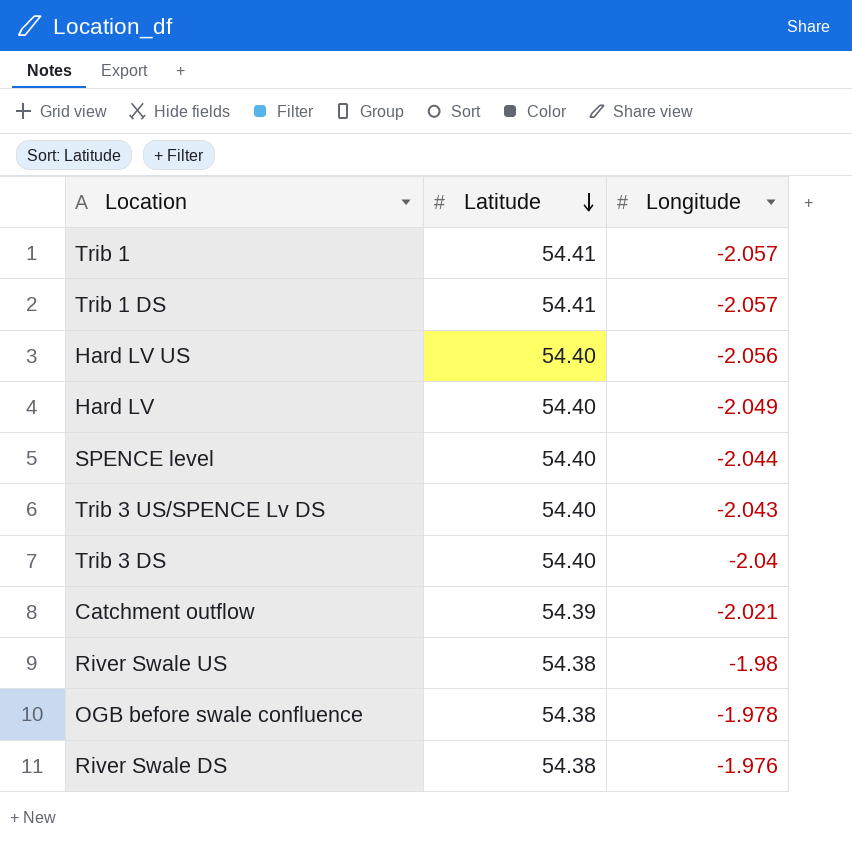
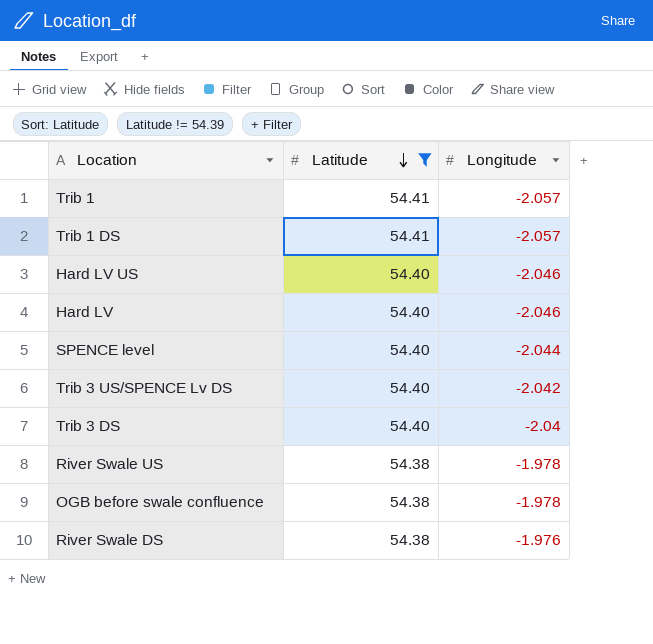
filter: none -> Latitude != 54.39
Hard LV US | Longitude: -2.056 -> -2.046
Hard LV | Longitude: -2.049 -> -2.046
Trib 3 US/SPENCE Lv DS | Longitude: -2.043 -> -2.042
River Swale US | Longitude: -1.98 -> -1.978

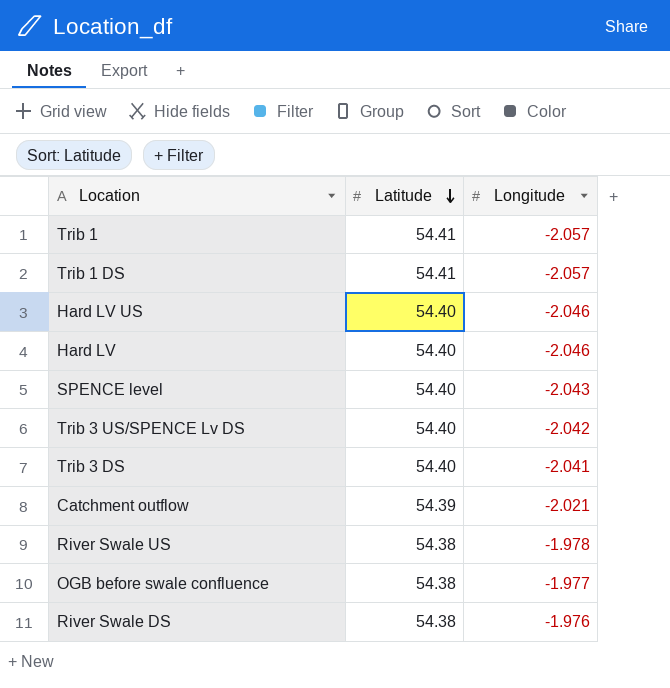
filter: Latitude != 54.39 -> none
SPENCE level | Longitude: -2.044 -> -2.043
Trib 3 DS | Longitude: -2.04 -> -2.041
OGB before swale confluence | Longitude: -1.978 -> -1.977

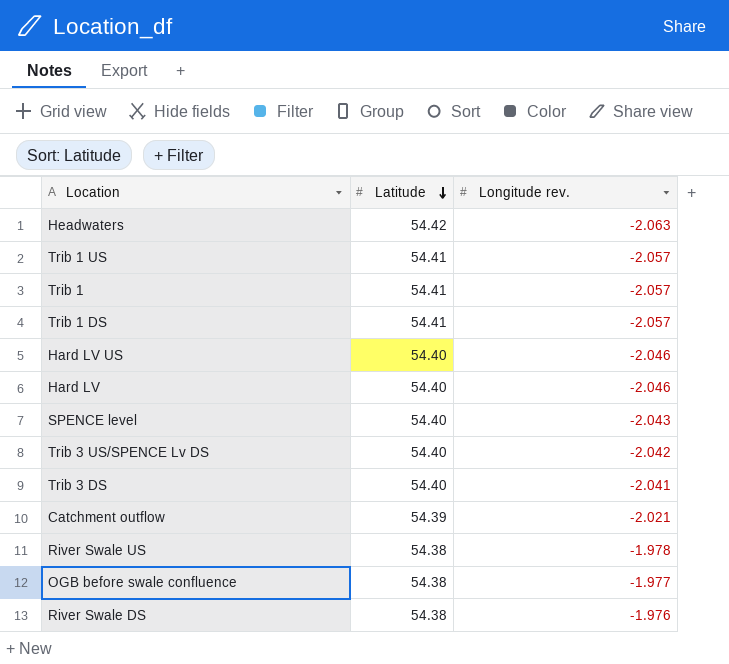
column name: Longitude -> Longitude rev.
row Headwaters: none -> 54.42 | -2.063
row Trib 1 US: none -> 54.41 | -2.057

